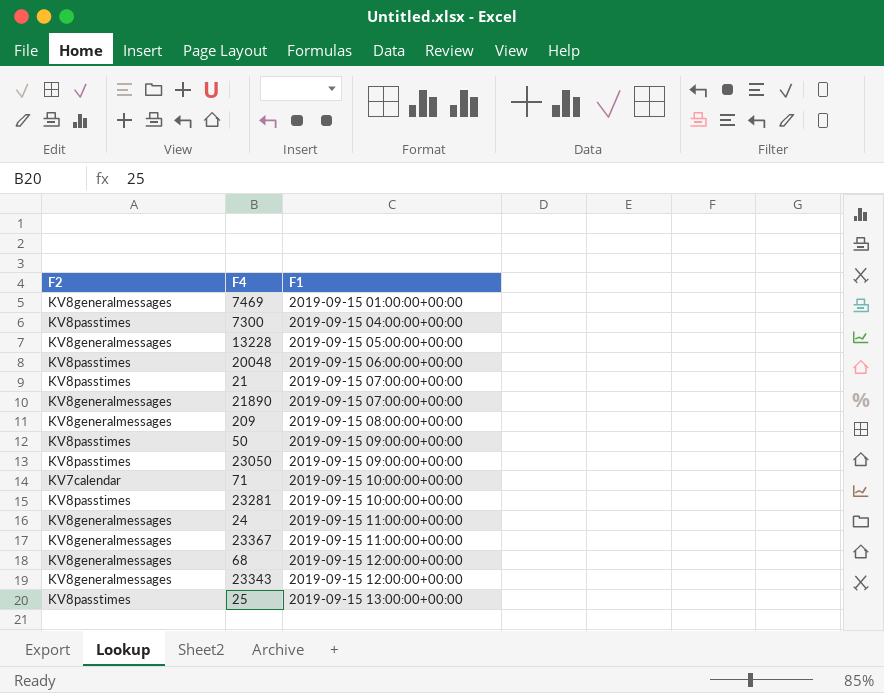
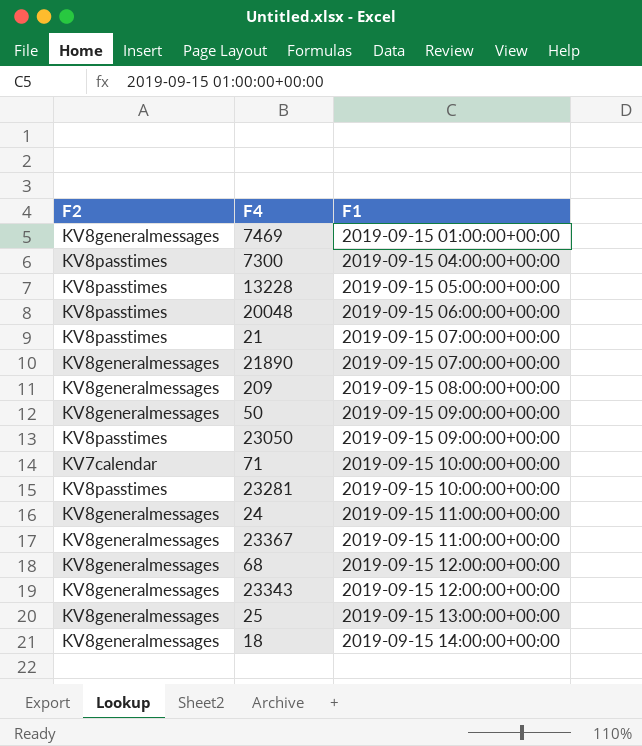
13228 | F2: KV8generalmessages -> KV8passtimes
50 | F2: KV8passtimes -> KV8generalmessages
25 | F2: KV8passtimes -> KV8generalmessages
row 18: none -> KV8generalmessages | 2019-09-15 14:00:00+00:00

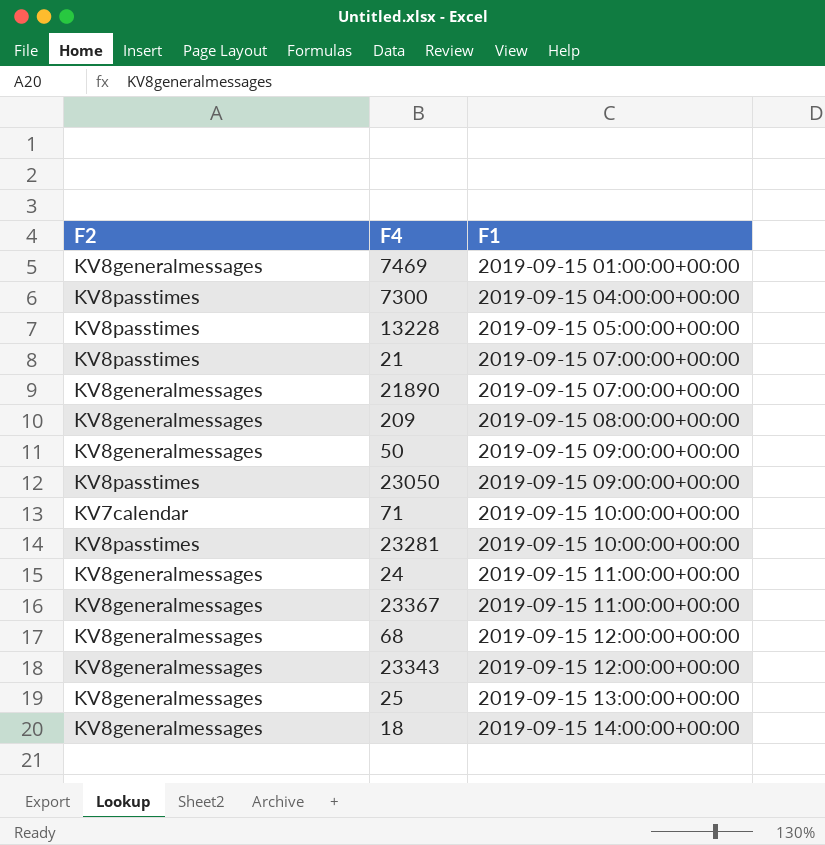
row 20048: KV8passtimes | 2019-09-15 06:00:00+00:00 -> none

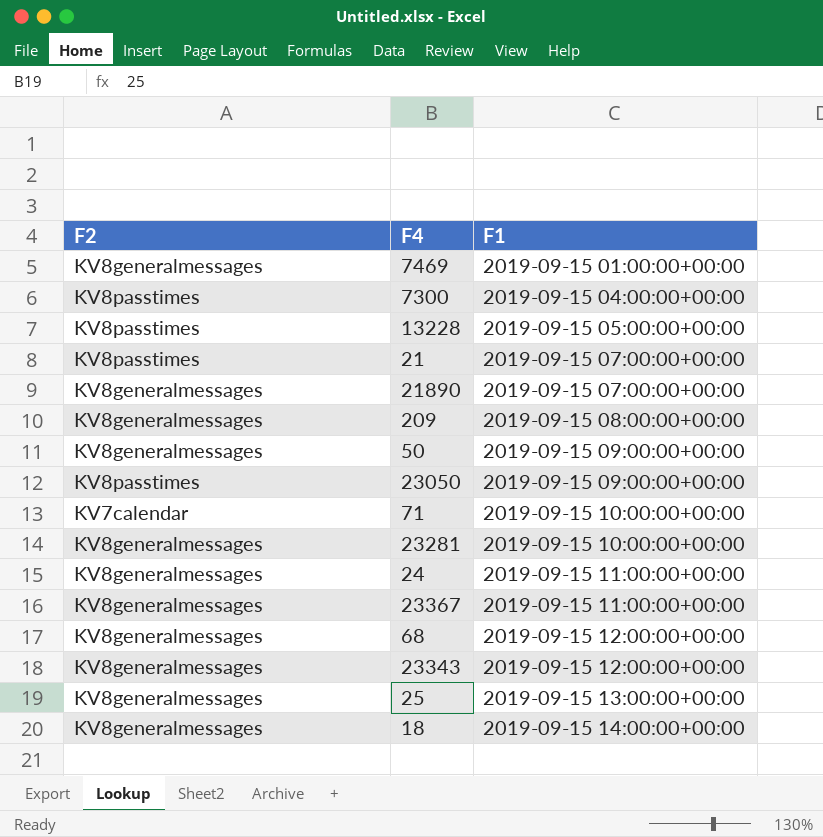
23281 | F2: KV8passtimes -> KV8generalmessages

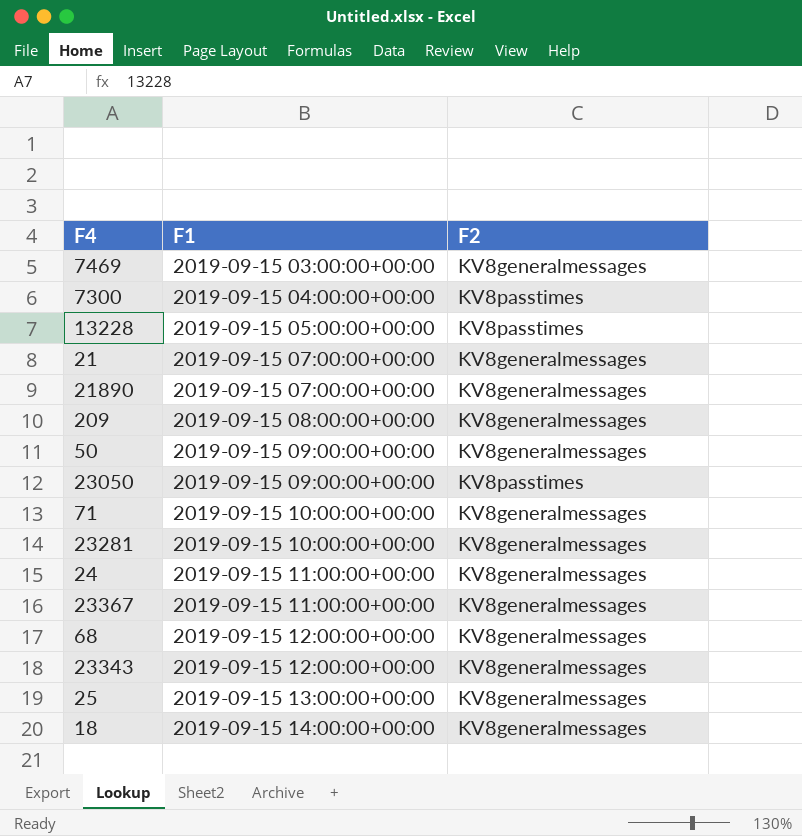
column F2 | position: 1 -> 3
7469 | F1: 2019-09-15 01:00:00+00:00 -> 2019-09-15 03:00:00+00:00
21 | F2: KV8passtimes -> KV8generalmessages
71 | F2: KV7calendar -> KV8generalmessages

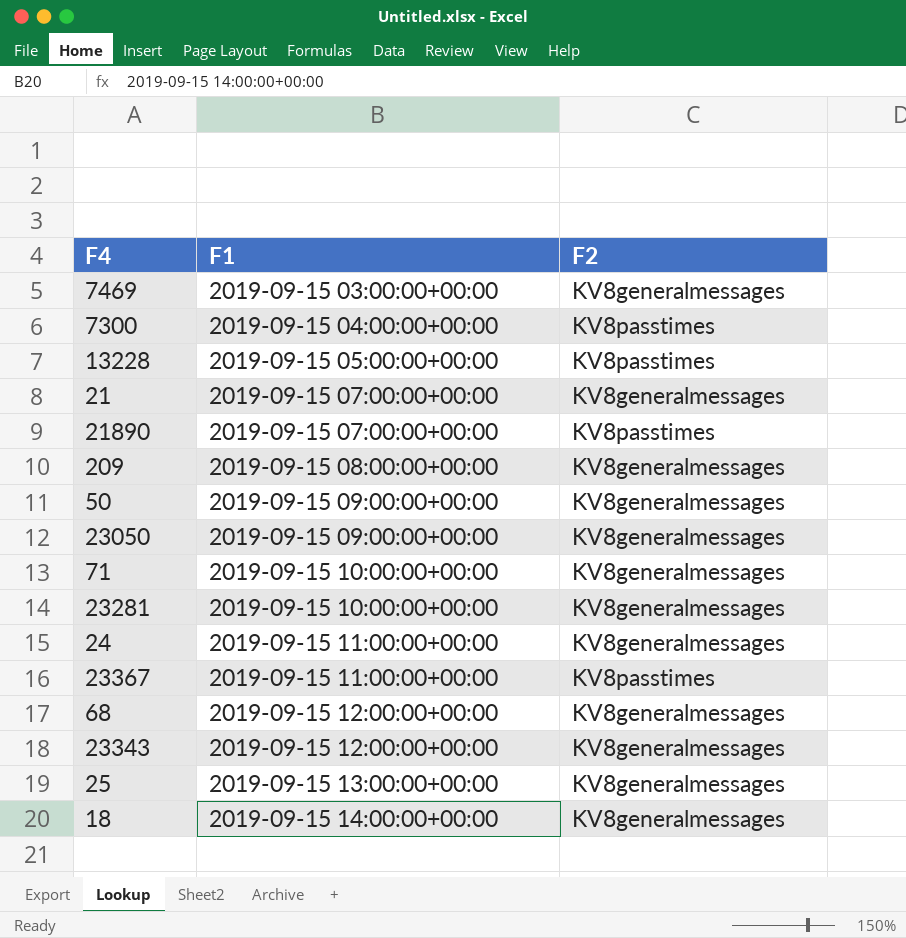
21890 | F2: KV8generalmessages -> KV8passtimes
23050 | F2: KV8passtimes -> KV8generalmessages
23367 | F2: KV8generalmessages -> KV8passtimes

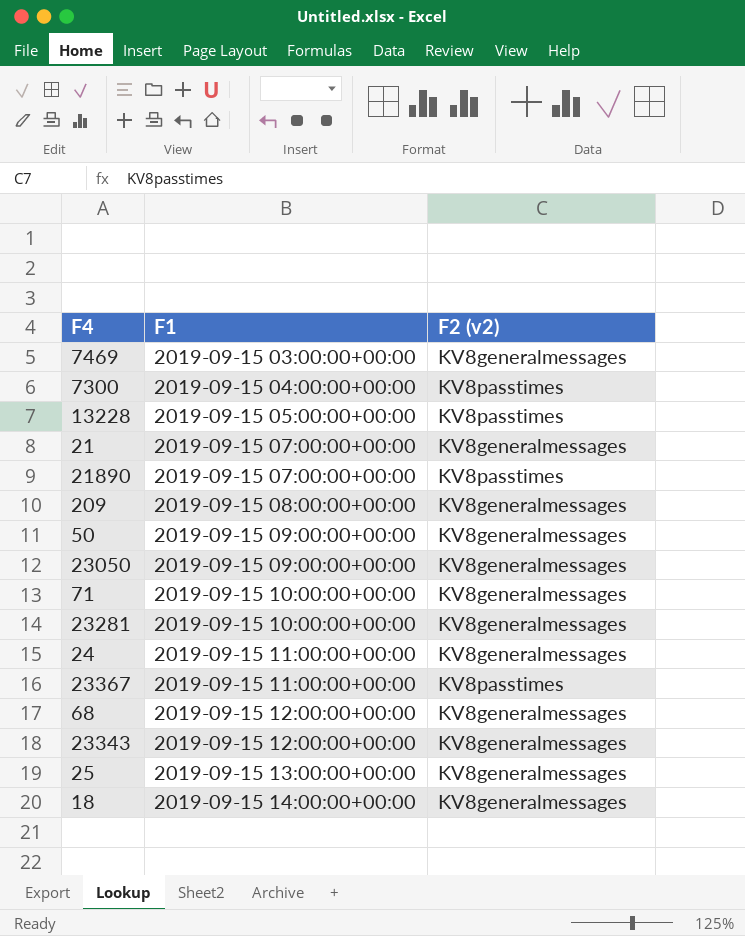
column name: F2 -> F2 (v2)

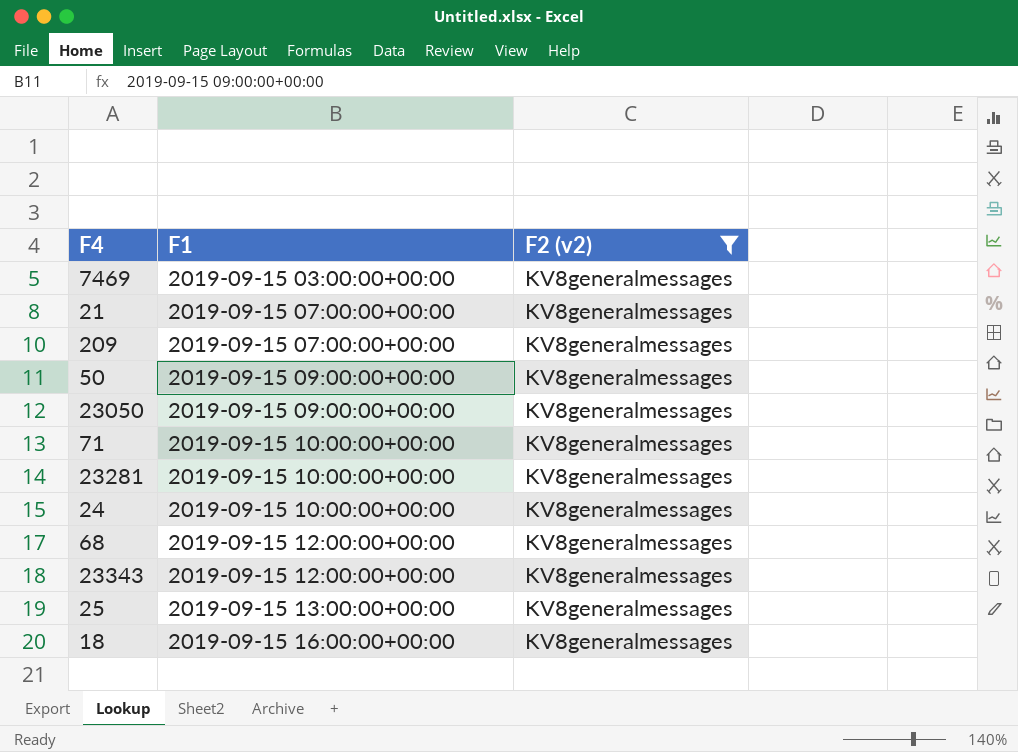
filter: none -> F2 (v2) = KV8generalmessages
209 | F1: 2019-09-15 08:00:00+00:00 -> 2019-09-15 07:00:00+00:00
24 | F1: 2019-09-15 11:00:00+00:00 -> 2019-09-15 10:00:00+00:00
18 | F1: 2019-09-15 14:00:00+00:00 -> 2019-09-15 16:00:00+00:00

